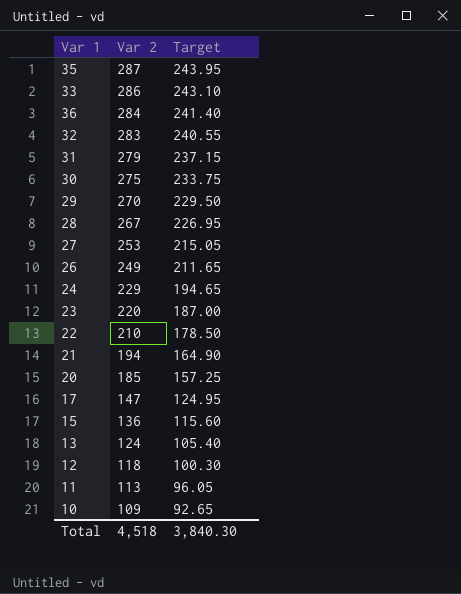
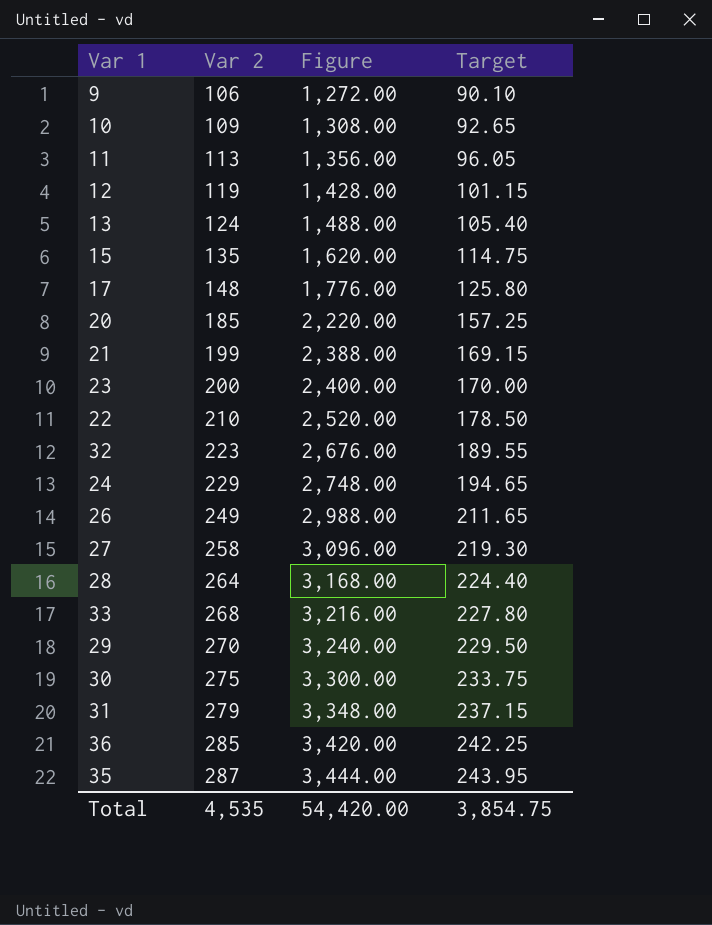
row order: Var 2 descending -> Var 2 ascending
column Figure | formula: none -> [Var 2] * 12
row 9: none -> 106 | 1,272.00 | 90.10
12 | Var 2: 118 -> 119
12 | Target: 100.30 -> 101.15
15 | Var 2: 136 -> 135
15 | Target: 115.60 -> 114.75
17 | Var 2: 147 -> 148
17 | Target: 124.95 -> 125.80
21 | Var 2: 194 -> 199
21 | Target: 164.90 -> 169.15
23 | Var 2: 220 -> 200
23 | Target: 187.00 -> 170.00
32 | Var 2: 283 -> 223
32 | Target: 240.55 -> 189.55
27 | Var 2: 253 -> 258
27 | Target: 215.05 -> 219.30
28 | Var 2: 267 -> 264
28 | Target: 226.95 -> 224.40
33 | Var 2: 286 -> 268
33 | Target: 243.10 -> 227.80
36 | Var 2: 284 -> 285
36 | Target: 241.40 -> 242.25
Total | Var 2: 4,518 -> 4,535
Total | Target: 3,840.30 -> 3,854.75

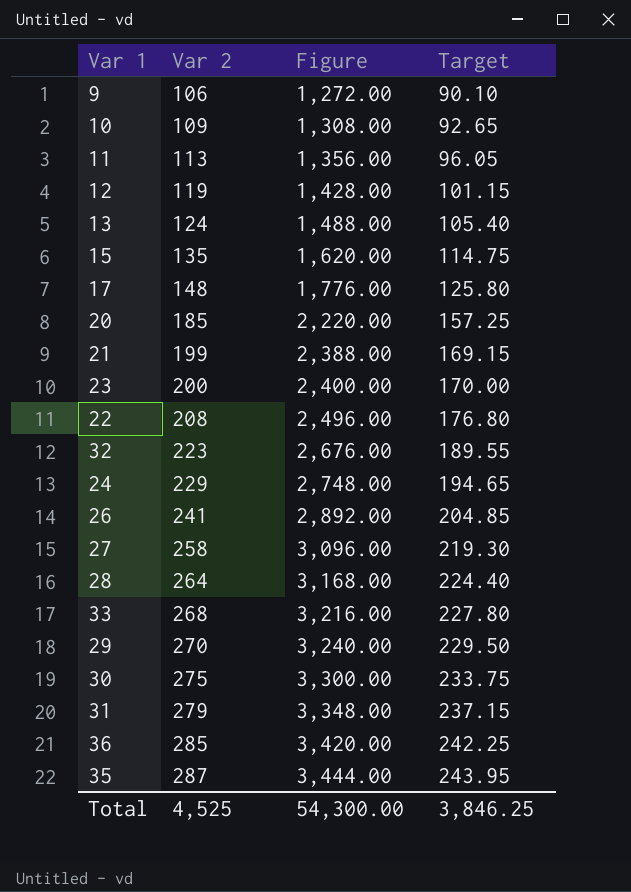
22 | Var 2: 210 -> 208
22 | Figure: 2,520.00 -> 2,496.00
22 | Target: 178.50 -> 176.80
26 | Var 2: 249 -> 241
26 | Figure: 2,988.00 -> 2,892.00
26 | Target: 211.65 -> 204.85
Total | Var 2: 4,535 -> 4,525
Total | Figure: 54,420.00 -> 54,300.00
Total | Target: 3,854.75 -> 3,846.25

